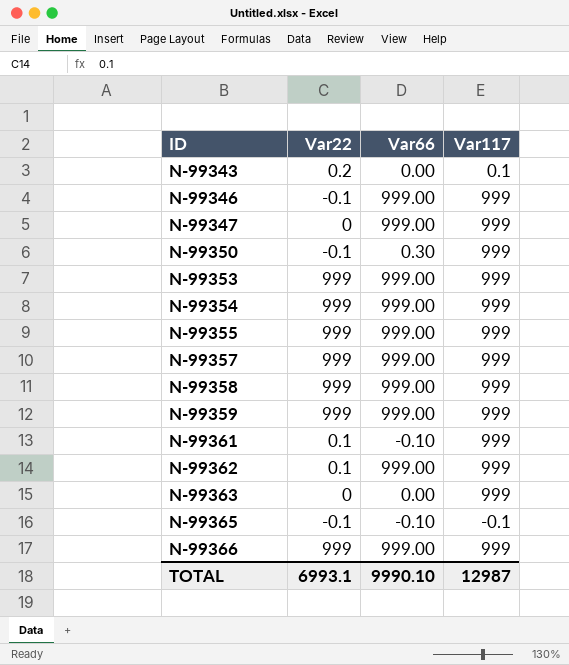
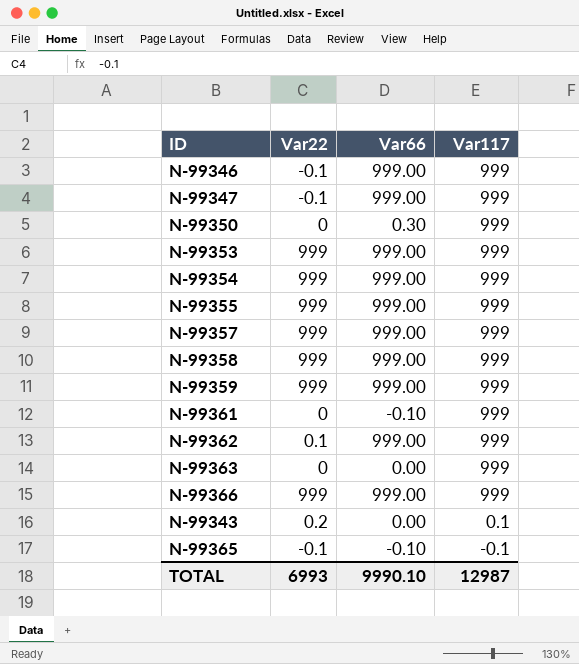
row order: ID ascending -> Var117 descending
N-99347 | Var22: 0 -> -0.1
N-99350 | Var22: -0.1 -> 0
N-99361 | Var22: 0.1 -> 0
TOTAL | Var22: 6993.1 -> 6993

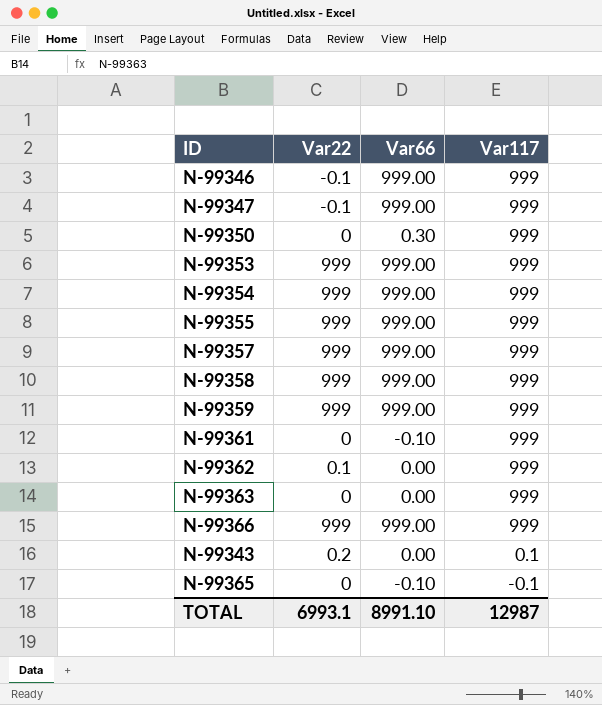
N-99362 | Var66: 999.00 -> 0.00
N-99365 | Var22: -0.1 -> 0
TOTAL | Var22: 6993 -> 6993.1
TOTAL | Var66: 9990.10 -> 8991.10

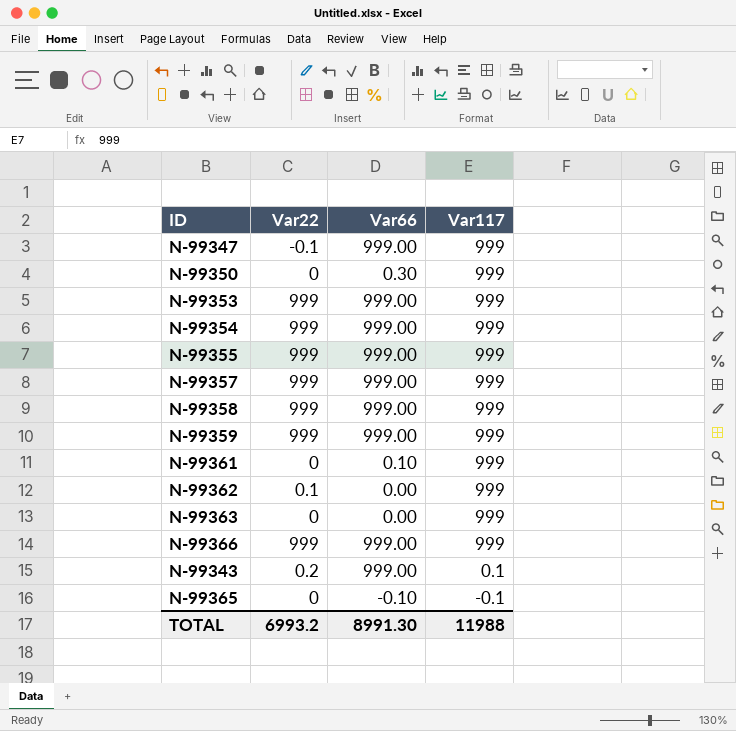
row N-99346: -0.1 | 999.00 | 999 -> none
N-99361 | Var66: -0.10 -> 0.10
N-99343 | Var66: 0.00 -> 999.00
TOTAL | Var22: 6993.1 -> 6993.2
TOTAL | Var66: 8991.10 -> 8991.30
TOTAL | Var117: 12987 -> 11988

